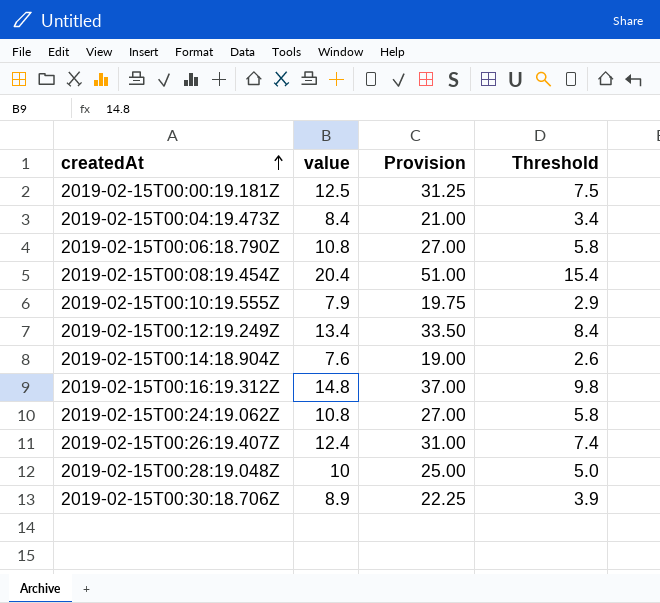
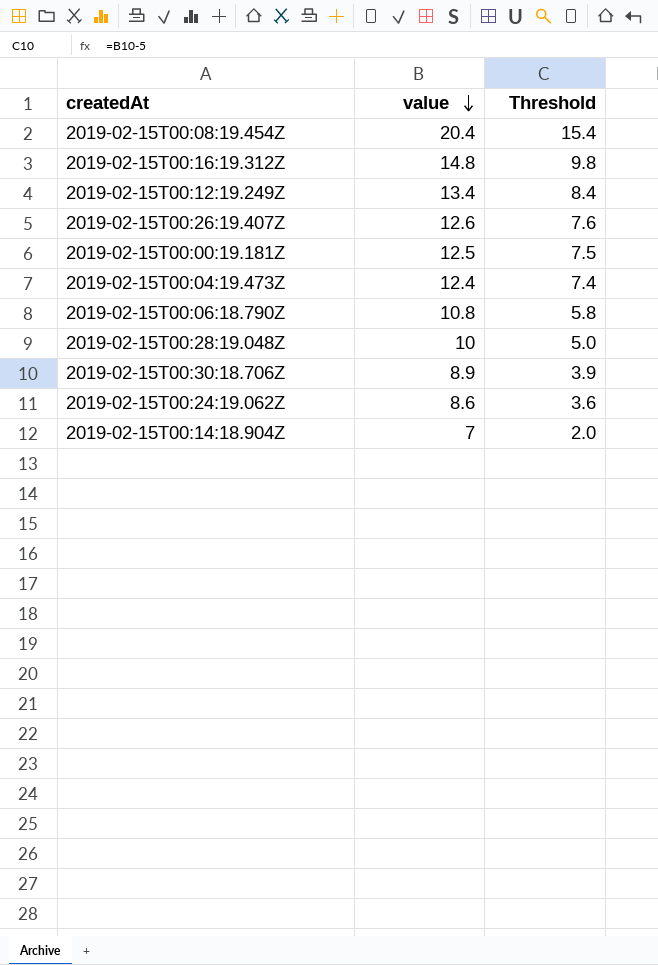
row order: createdAt ascending -> value descending
column Provision | formula: [value] * 2.5 -> none
row 2019-02-15T00:10:19.555Z: 7.9 | 19.75 | 2.9 -> none
2019-02-15T00:26:19.407Z | value: 12.4 -> 12.6
2019-02-15T00:26:19.407Z | Threshold: 7.4 -> 7.6
2019-02-15T00:04:19.473Z | value: 8.4 -> 12.4
2019-02-15T00:04:19.473Z | Threshold: 3.4 -> 7.4
2019-02-15T00:24:19.062Z | value: 10.8 -> 8.6
2019-02-15T00:24:19.062Z | Threshold: 5.8 -> 3.6
2019-02-15T00:14:18.904Z | value: 7.6 -> 7
2019-02-15T00:14:18.904Z | Threshold: 2.6 -> 2.0

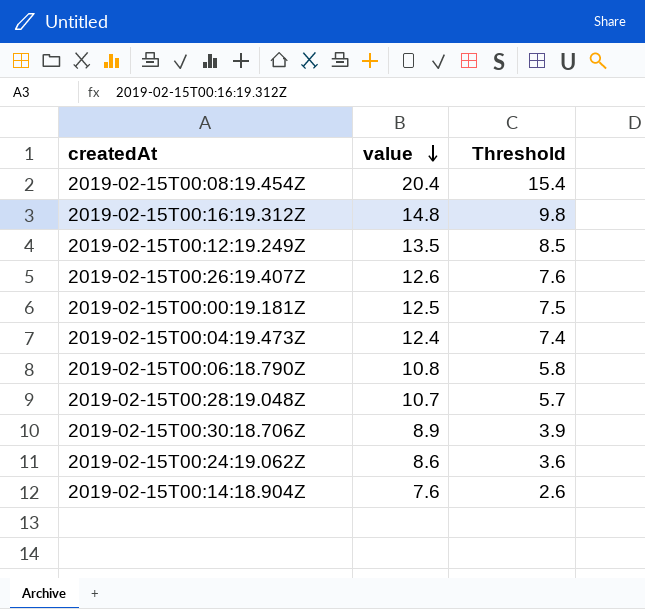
2019-02-15T00:12:19.249Z | value: 13.4 -> 13.5
2019-02-15T00:12:19.249Z | Threshold: 8.4 -> 8.5
2019-02-15T00:28:19.048Z | value: 10 -> 10.7
2019-02-15T00:28:19.048Z | Threshold: 5.0 -> 5.7
2019-02-15T00:14:18.904Z | value: 7 -> 7.6
2019-02-15T00:14:18.904Z | Threshold: 2.0 -> 2.6

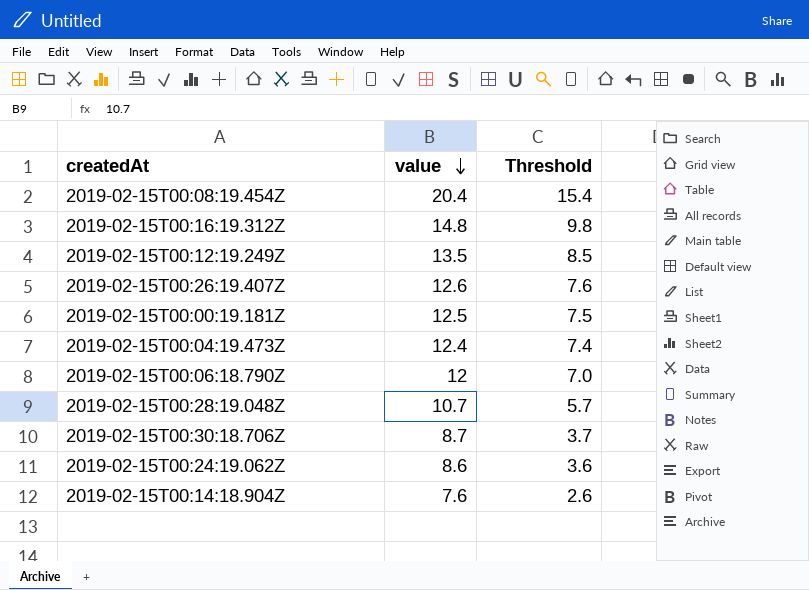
2019-02-15T00:06:18.790Z | value: 10.8 -> 12
2019-02-15T00:06:18.790Z | Threshold: 5.8 -> 7.0
2019-02-15T00:30:18.706Z | value: 8.9 -> 8.7
2019-02-15T00:30:18.706Z | Threshold: 3.9 -> 3.7

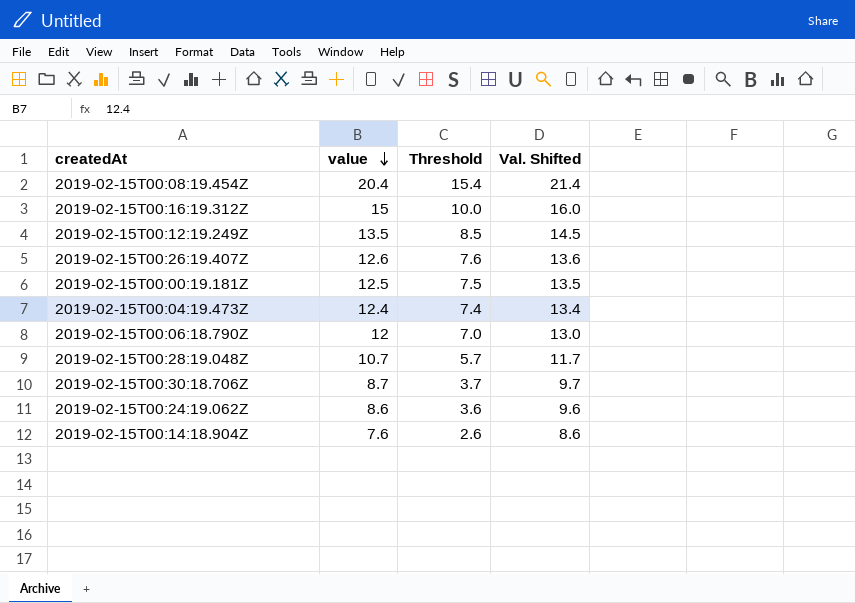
column Val. Shifted | formula: none -> [value] + 1
2019-02-15T00:16:19.312Z | value: 14.8 -> 15
2019-02-15T00:16:19.312Z | Threshold: 9.8 -> 10.0

